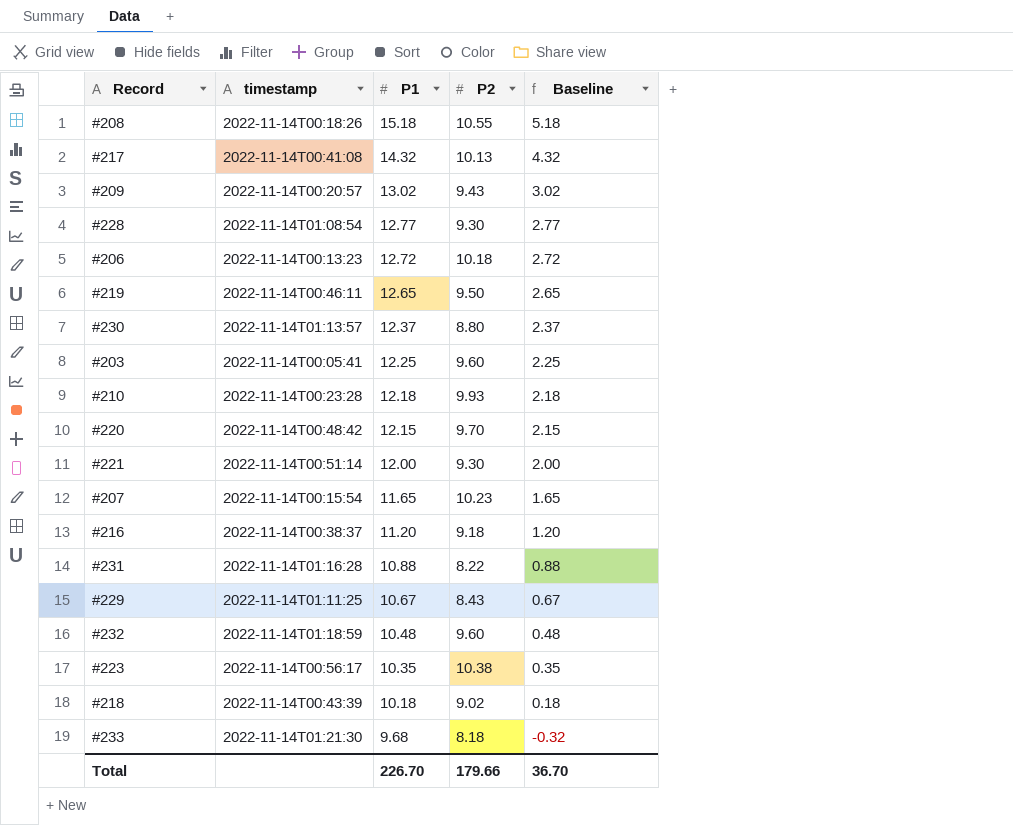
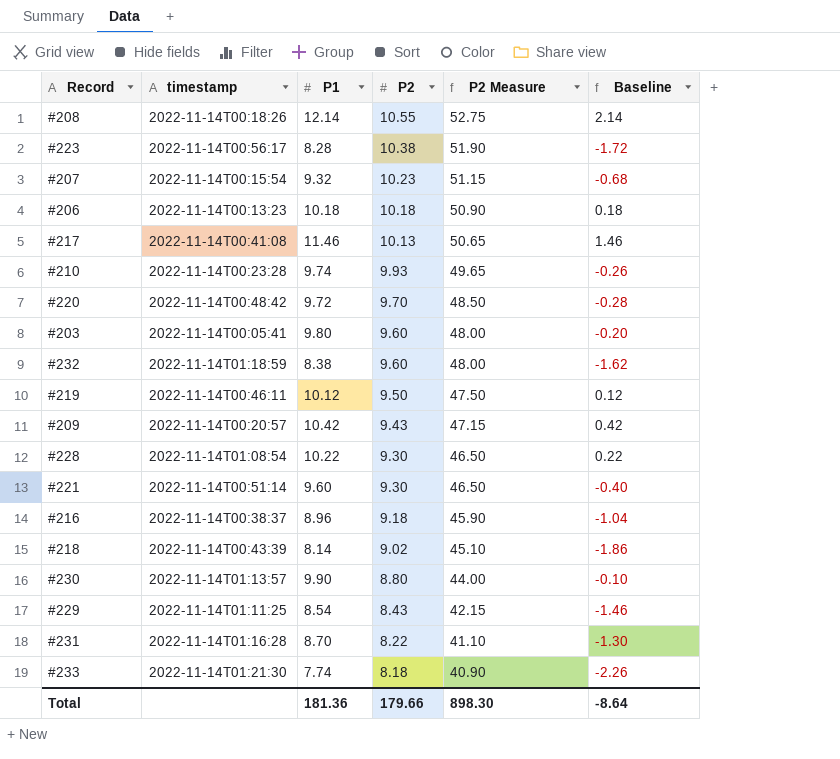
row order: P1 descending -> P2 descending
column P2 Measure | formula: none -> [P2] * 5
#208 | P1: 15.18 -> 12.14
#208 | Baseline: 5.18 -> 2.14
#223 | P1: 10.35 -> 8.28
#223 | Baseline: 0.35 -> -1.72
#207 | P1: 11.65 -> 9.32
#207 | Baseline: 1.65 -> -0.68
#206 | P1: 12.72 -> 10.18
#206 | Baseline: 2.72 -> 0.18
#217 | P1: 14.32 -> 11.46
#217 | Baseline: 4.32 -> 1.46
#210 | P1: 12.18 -> 9.74
#210 | Baseline: 2.18 -> -0.26
#220 | P1: 12.15 -> 9.72
#220 | Baseline: 2.15 -> -0.28
#203 | P1: 12.25 -> 9.80
#203 | Baseline: 2.25 -> -0.20
#232 | P1: 10.48 -> 8.38
#232 | Baseline: 0.48 -> -1.62
#219 | P1: 12.65 -> 10.12
#219 | Baseline: 2.65 -> 0.12
#209 | P1: 13.02 -> 10.42
#209 | Baseline: 3.02 -> 0.42
#228 | P1: 12.77 -> 10.22
#228 | Baseline: 2.77 -> 0.22
#221 | P1: 12.00 -> 9.60
#221 | Baseline: 2.00 -> -0.40
#216 | P1: 11.20 -> 8.96
#216 | Baseline: 1.20 -> -1.04
#218 | P1: 10.18 -> 8.14
#218 | Baseline: 0.18 -> -1.86
#230 | P1: 12.37 -> 9.90
#230 | Baseline: 2.37 -> -0.10
#229 | P1: 10.67 -> 8.54
#229 | Baseline: 0.67 -> -1.46
#231 | P1: 10.88 -> 8.70
#231 | Baseline: 0.88 -> -1.30
#233 | P1: 9.68 -> 7.74
#233 | Baseline: -0.32 -> -2.26
Total | P1: 226.70 -> 181.36
Total | Baseline: 36.70 -> -8.64

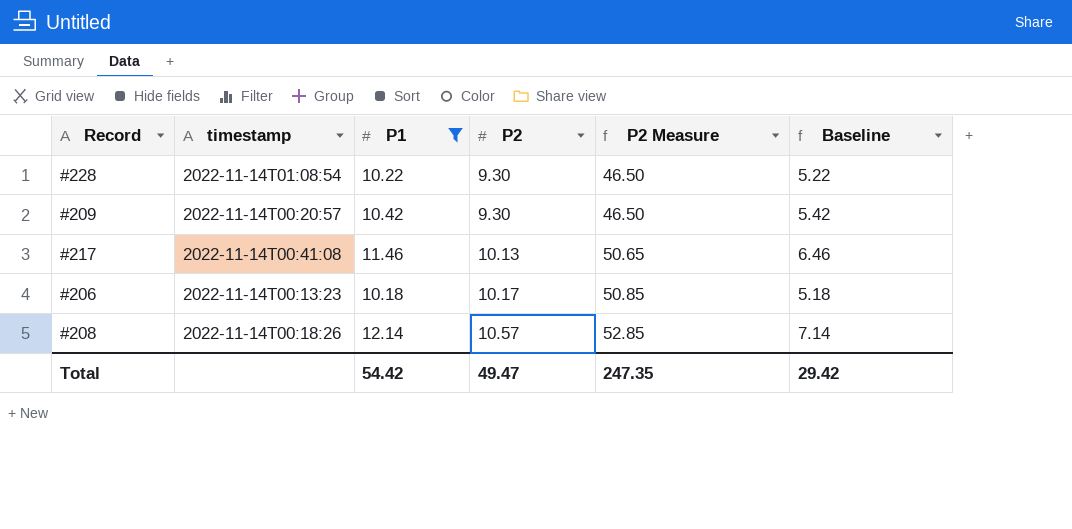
filter: none -> P1 >= 10.18
row order: P2 descending -> P2 ascending
column Baseline | formula: [P1] - 10 -> [P1] - 5
#209 | P2: 9.43 -> 9.30
#209 | P2 Measure: 47.15 -> 46.50
#206 | P2: 10.18 -> 10.17
#206 | P2 Measure: 50.90 -> 50.85
#208 | P2: 10.55 -> 10.57
#208 | P2 Measure: 52.75 -> 52.85
Total | P1: 181.36 -> 54.42
Total | P2: 179.66 -> 49.47
Total | P2 Measure: 898.30 -> 247.35
Total | Baseline: -8.64 -> 29.42

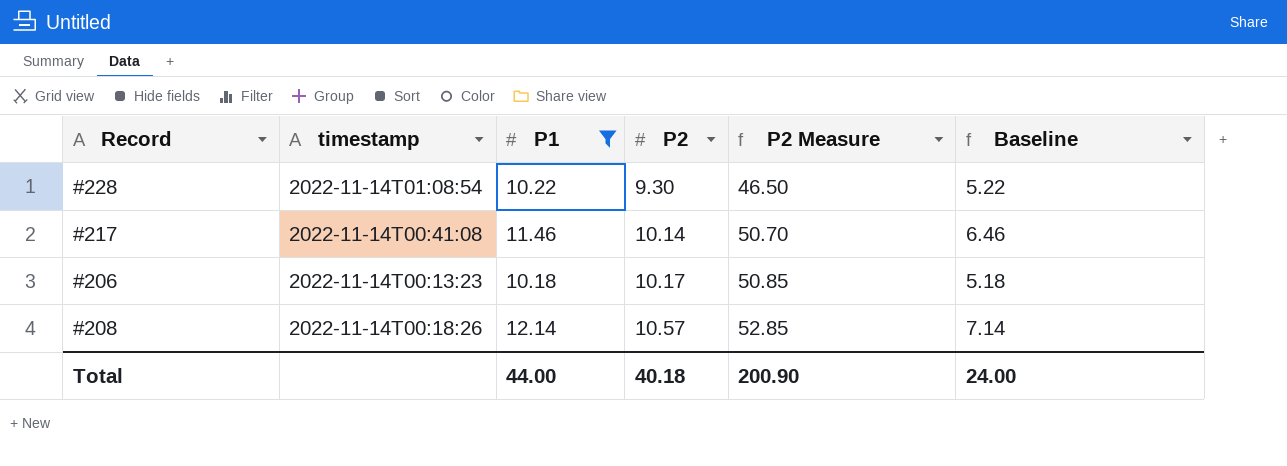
row #209: 2022-11-14T00:20:57 | 10.42 | 9.30 | 46.50 | 5.42 -> none
#217 | P2: 10.13 -> 10.14
#217 | P2 Measure: 50.65 -> 50.70
Total | P1: 54.42 -> 44.00
Total | P2: 49.47 -> 40.18
Total | P2 Measure: 247.35 -> 200.90
Total | Baseline: 29.42 -> 24.00

